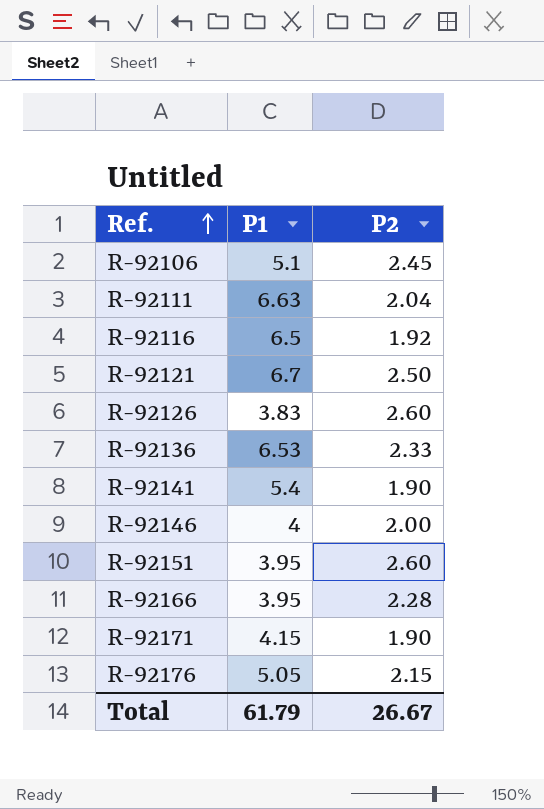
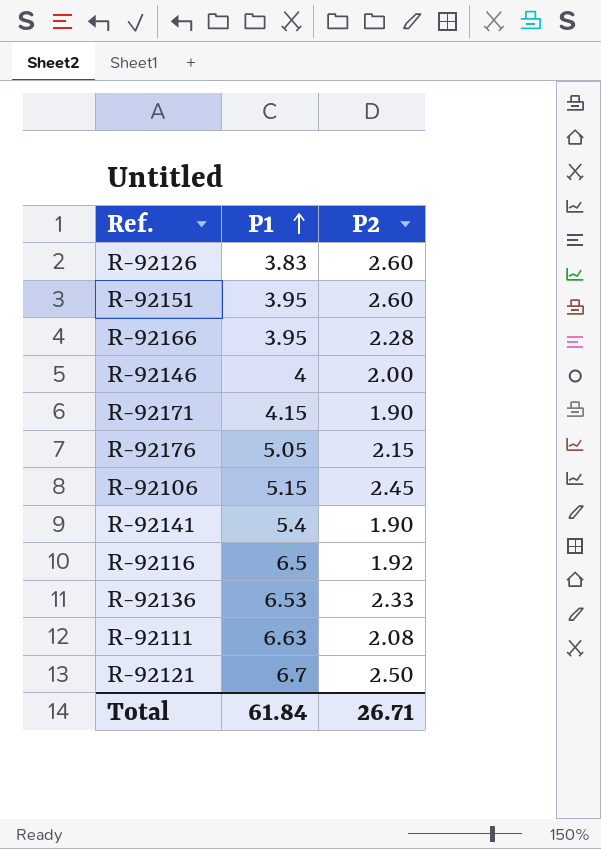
row order: Ref. ascending -> P1 ascending
R-92106 | P1: 5.1 -> 5.15
R-92111 | P2: 2.04 -> 2.08
Total | P1: 61.79 -> 61.84
Total | P2: 26.67 -> 26.71

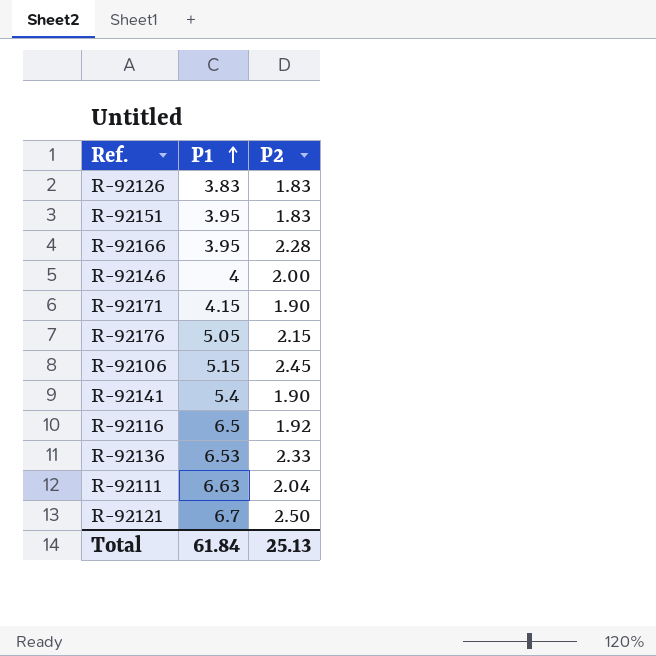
R-92126 | P2: 2.60 -> 1.83
R-92151 | P2: 2.60 -> 1.83
R-92111 | P2: 2.08 -> 2.04
Total | P2: 26.71 -> 25.13

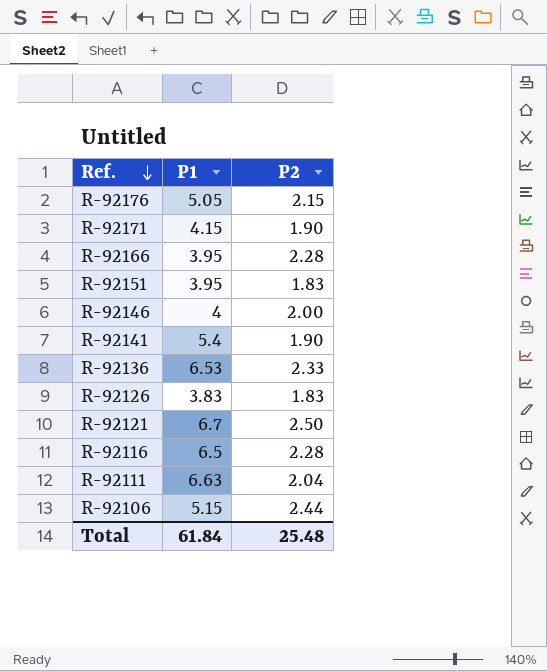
row order: P1 ascending -> Ref. descending
R-92116 | P2: 1.92 -> 2.28
R-92106 | P2: 2.45 -> 2.44
Total | P2: 25.13 -> 25.48

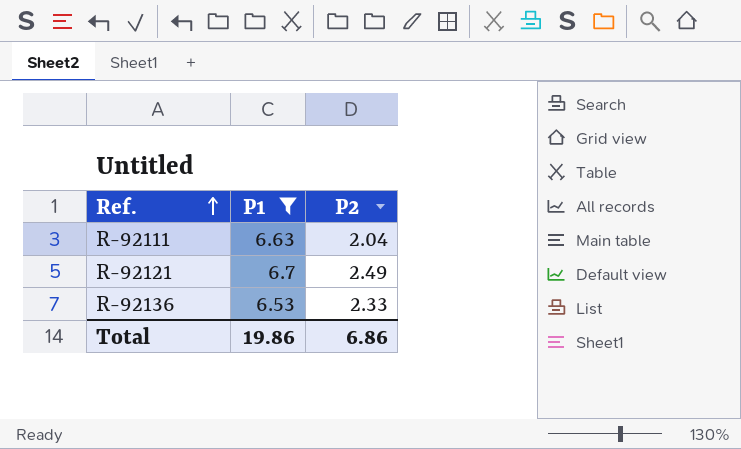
filter: none -> P1 >= 6.53
row order: Ref. descending -> Ref. ascending
R-92121 | P2: 2.50 -> 2.49
Total | P1: 61.84 -> 19.86
Total | P2: 25.48 -> 6.86

